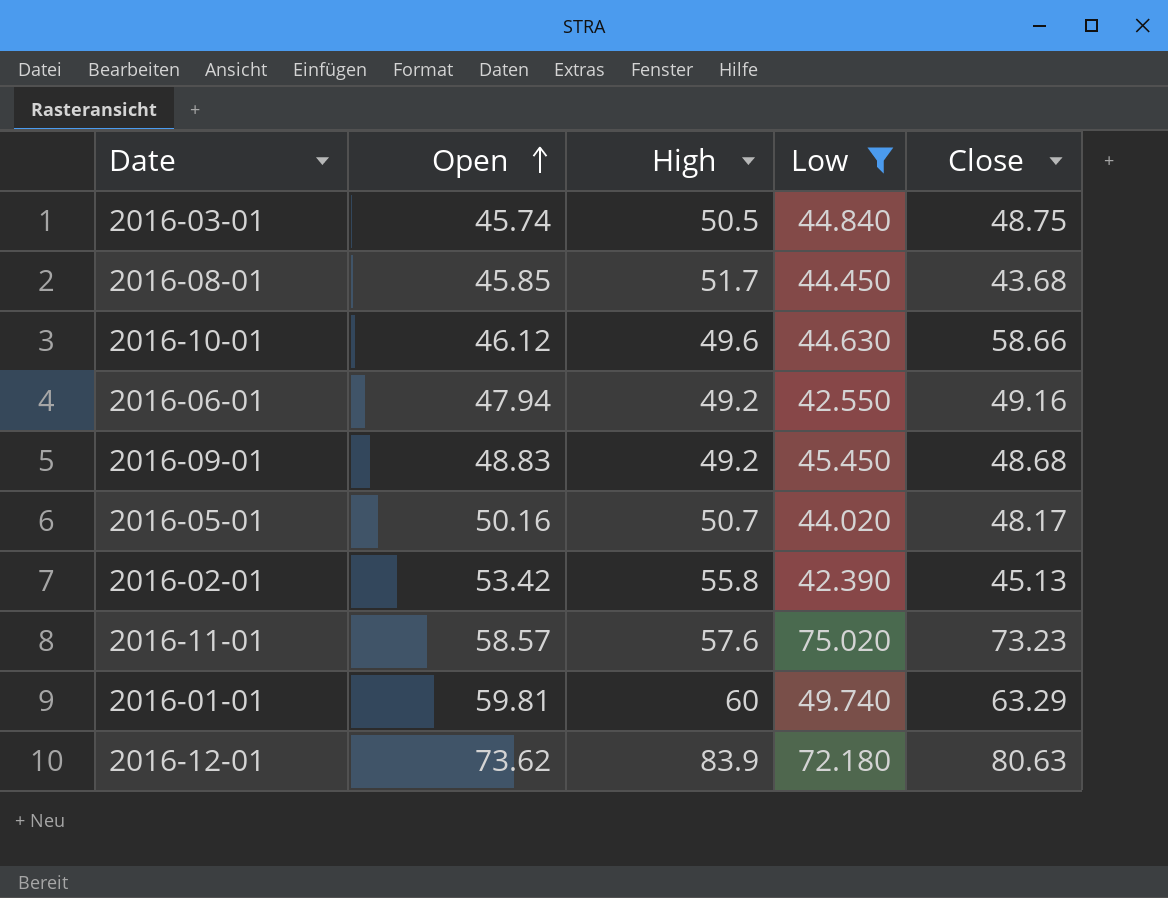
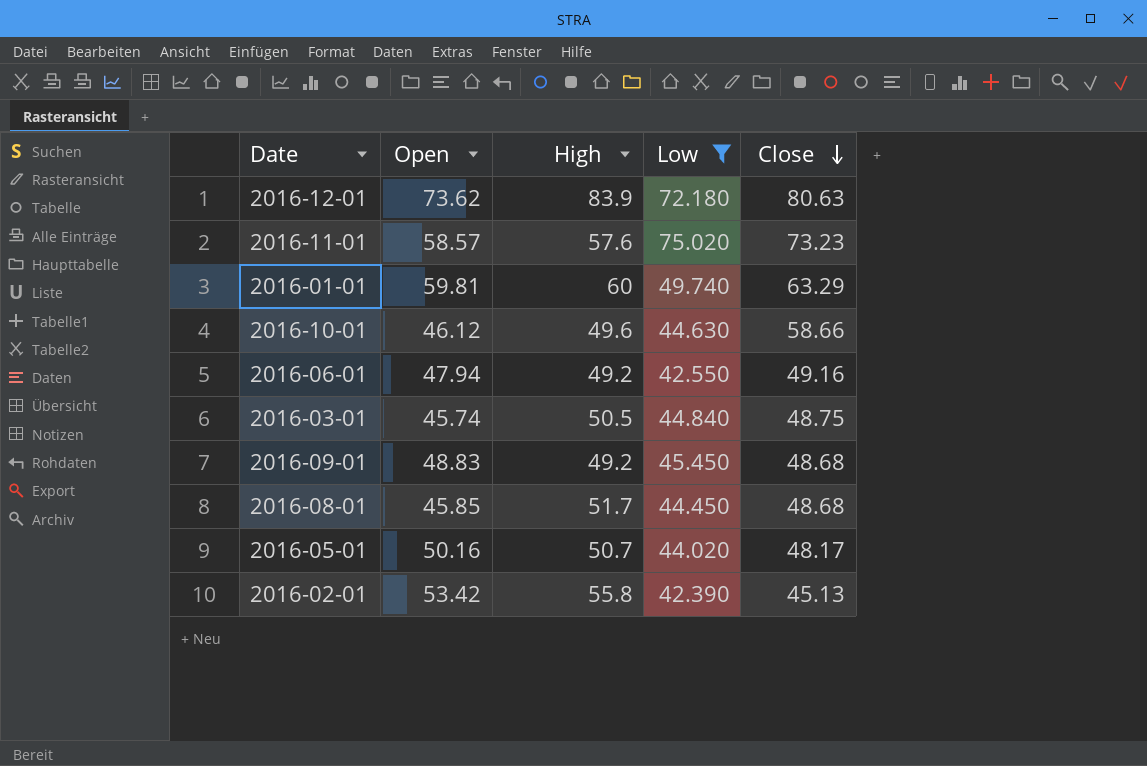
row order: Open ascending -> Close descending
2016-08-01 | Close: 43.68 -> 48.68

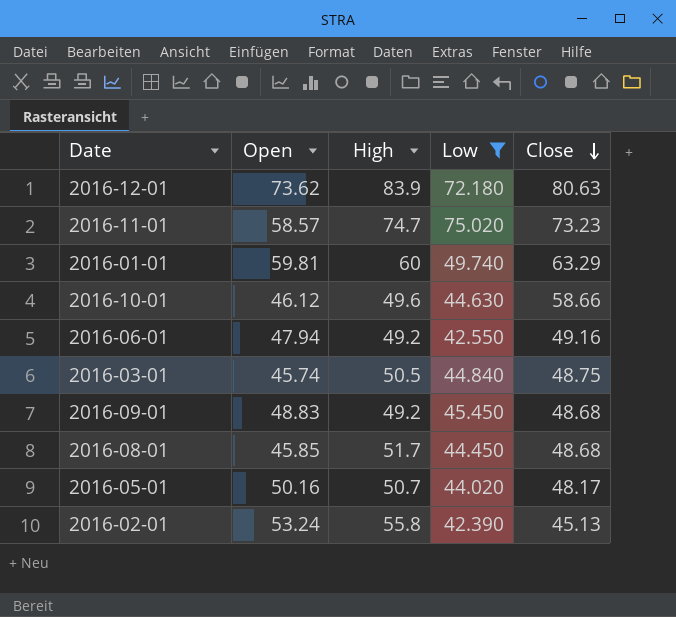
2016-11-01 | High: 57.6 -> 74.7
2016-02-01 | Open: 53.42 -> 53.24

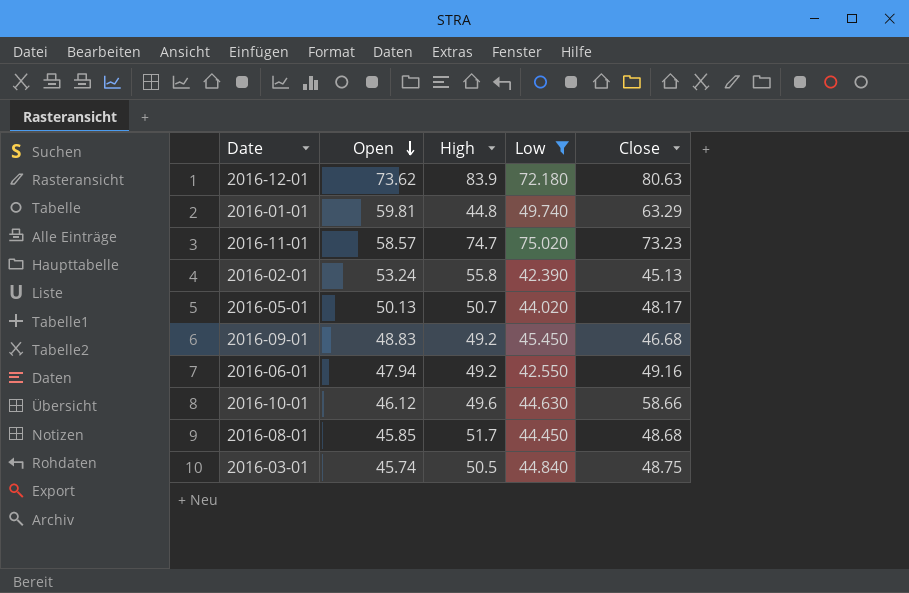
row order: Close descending -> Open descending
2016-01-01 | High: 60 -> 44.8
2016-05-01 | Open: 50.16 -> 50.13
2016-09-01 | Close: 48.68 -> 46.68

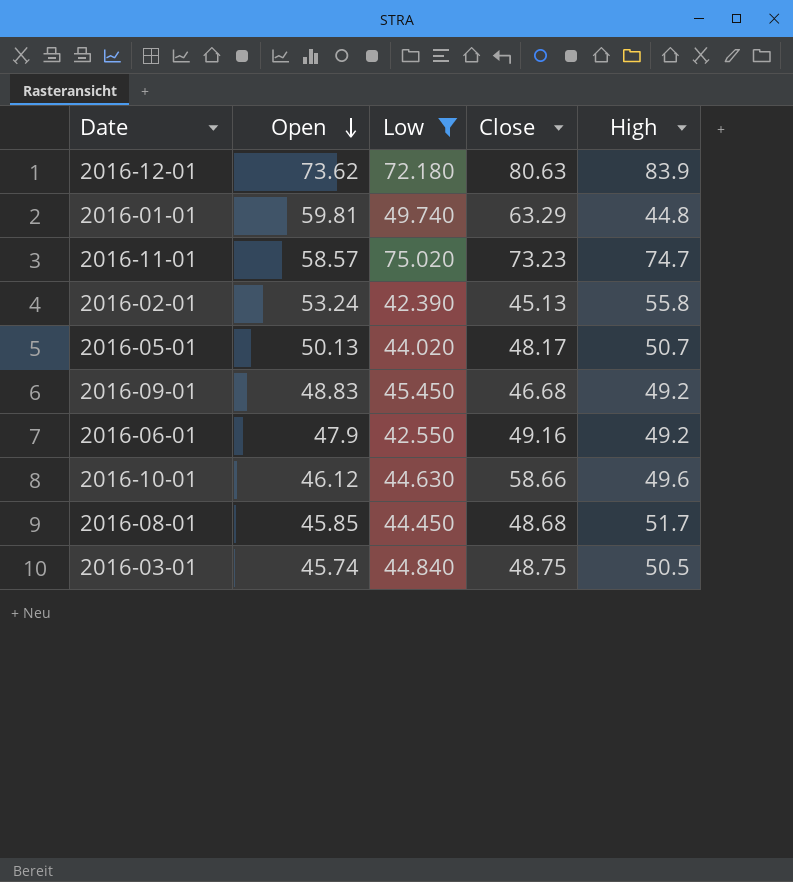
column High | position: 3 -> 5
2016-06-01 | Open: 47.94 -> 47.9

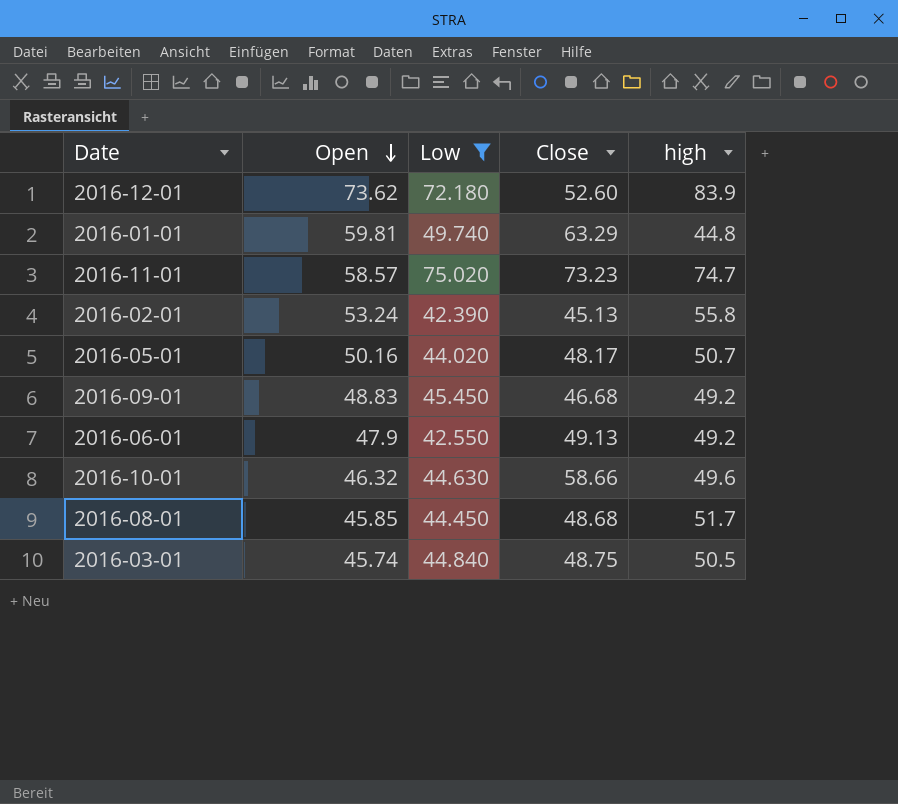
column name: High -> high
2016-12-01 | Close: 80.63 -> 52.60
2016-05-01 | Open: 50.13 -> 50.16
2016-06-01 | Close: 49.16 -> 49.13
2016-10-01 | Open: 46.12 -> 46.32

